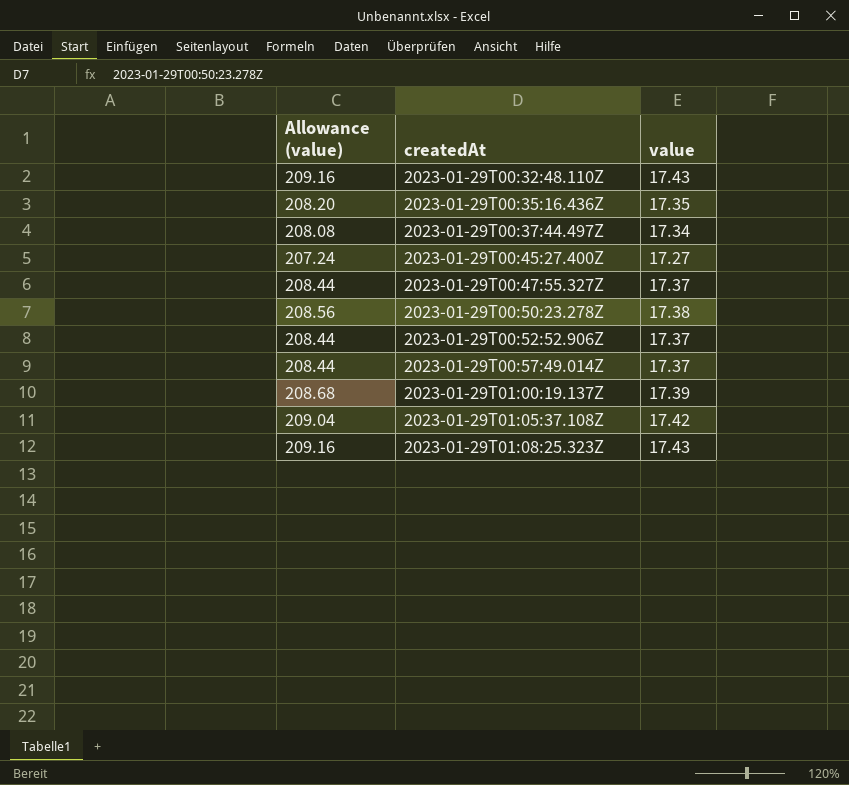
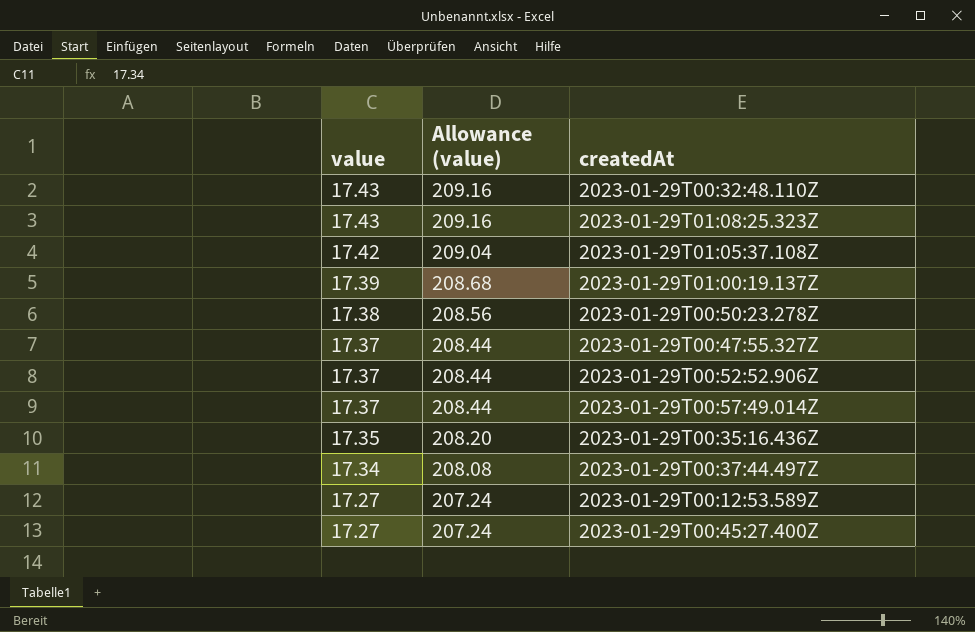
row order: createdAt ascending -> value descending
column value | position: 3 -> 1
row 2023-01-29T00:12:53.589Z: none -> 17.27 | 207.24

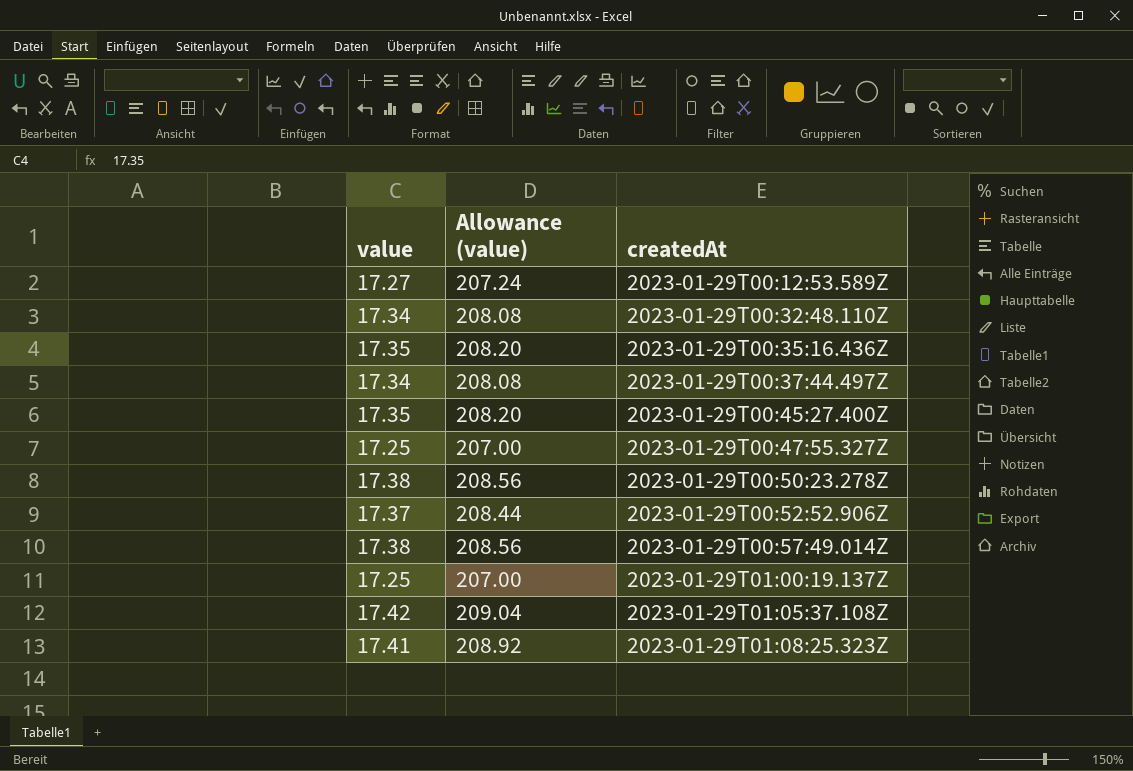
row order: value descending -> createdAt ascending
2023-01-29T00:32:48.110Z | value: 17.43 -> 17.34
2023-01-29T00:32:48.110Z | Allowance (value): 209.16 -> 208.08
2023-01-29T00:45:27.400Z | value: 17.27 -> 17.35
2023-01-29T00:45:27.400Z | Allowance (value): 207.24 -> 208.20
2023-01-29T00:47:55.327Z | value: 17.37 -> 17.25
2023-01-29T00:47:55.327Z | Allowance (value): 208.44 -> 207.00
2023-01-29T00:57:49.014Z | value: 17.37 -> 17.38
2023-01-29T00:57:49.014Z | Allowance (value): 208.44 -> 208.56
2023-01-29T01:00:19.137Z | value: 17.39 -> 17.25
2023-01-29T01:00:19.137Z | Allowance (value): 208.68 -> 207.00
2023-01-29T01:08:25.323Z | value: 17.43 -> 17.41
2023-01-29T01:08:25.323Z | Allowance (value): 209.16 -> 208.92

